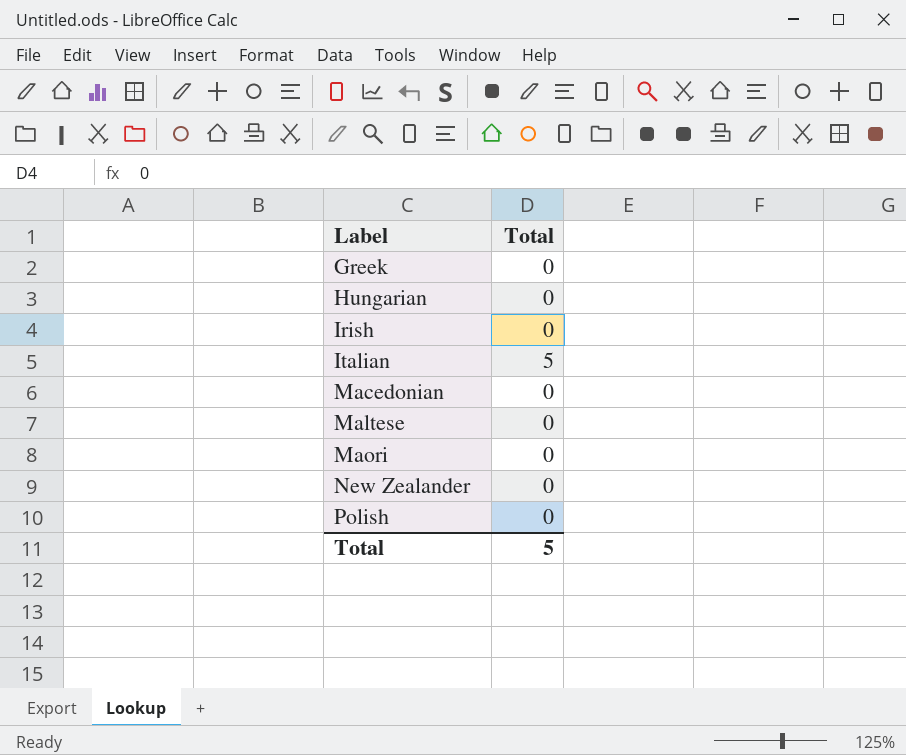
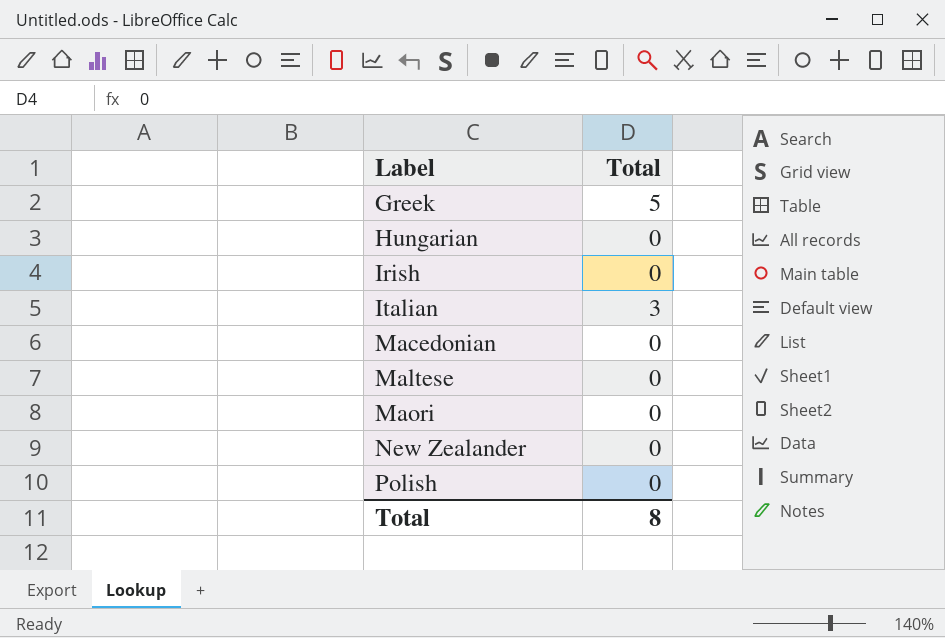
Greek | Total: 0 -> 5
Italian | Total: 5 -> 3
Total | Total: 5 -> 8

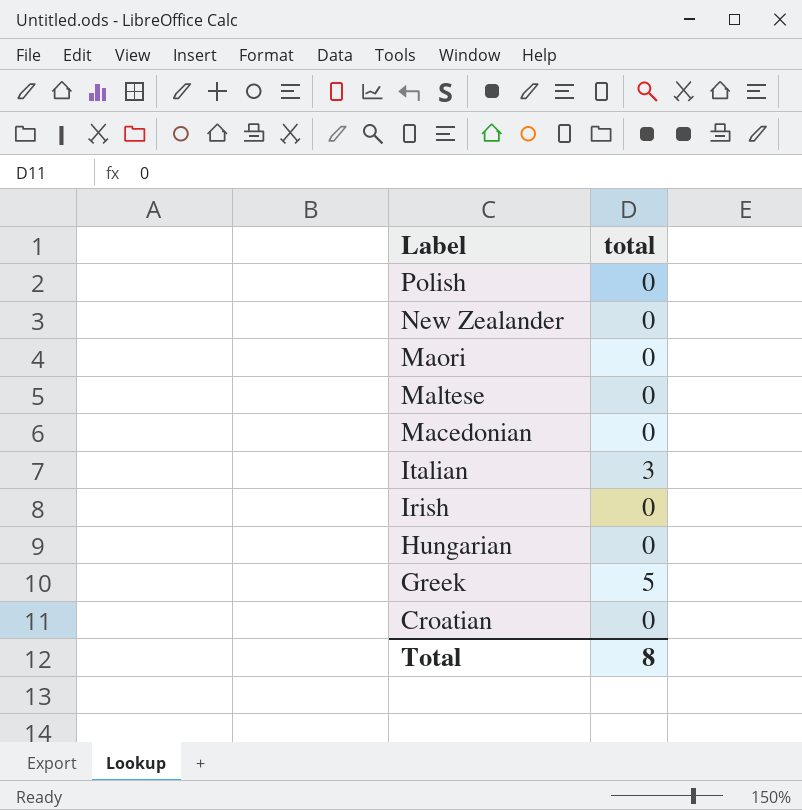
row order: Label ascending -> Label descending
column name: Total -> total
row Croatian: none -> 0

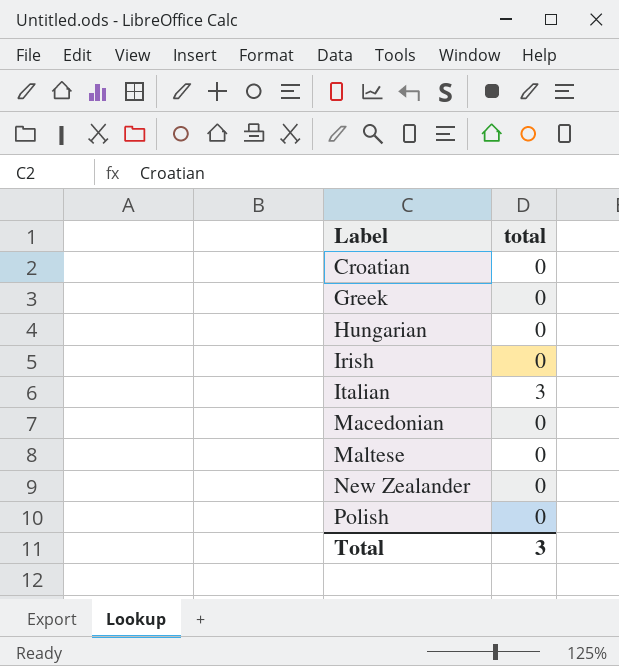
row order: Label descending -> Label ascending
row Maori: 0 -> none
Greek | total: 5 -> 0
Total | total: 8 -> 3

